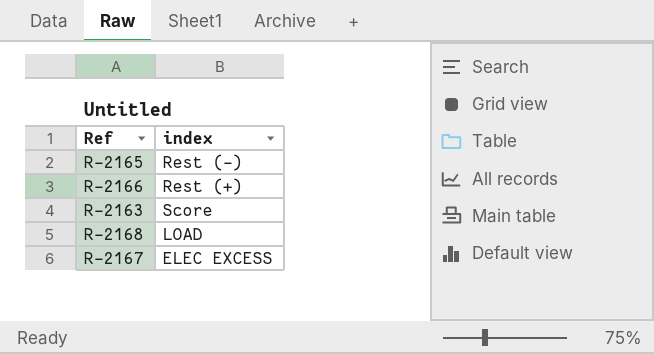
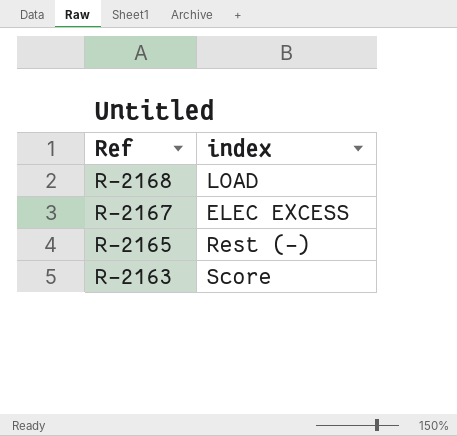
row order: none -> Ref descending
row R-2166: Rest (+) -> none

